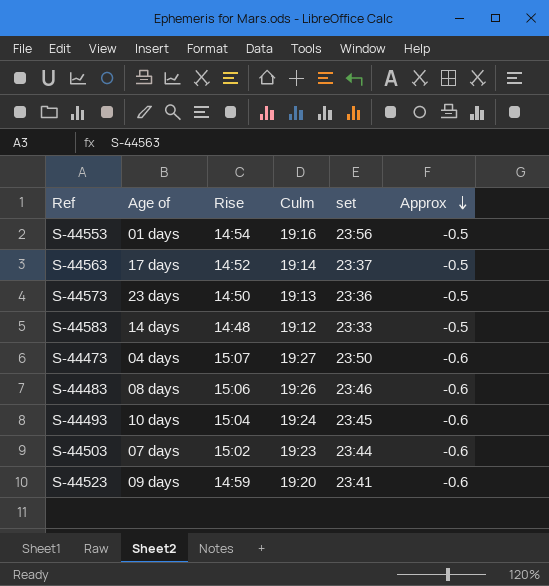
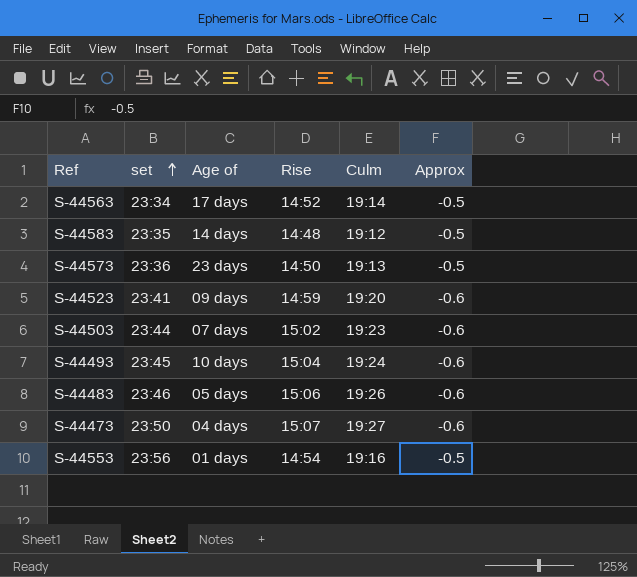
row order: Approx descending -> set ascending
column set | position: 5 -> 2
S-44563 | set: 23:37 -> 23:34
S-44583 | set: 23:33 -> 23:35
S-44483 | Age of: 08 days -> 05 days

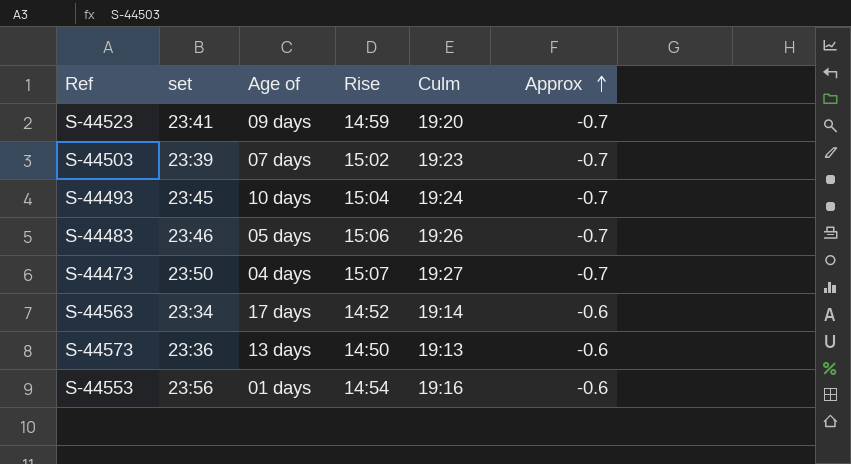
row order: set ascending -> Approx ascending
row S-44583: 23:35 | 14 days | 14:48 | 19:12 | -0.5 -> none
S-44523 | Approx: -0.6 -> -0.7
S-44503 | set: 23:44 -> 23:39
S-44503 | Approx: -0.6 -> -0.7
S-44493 | Approx: -0.6 -> -0.7
S-44483 | Approx: -0.6 -> -0.7
S-44473 | Approx: -0.6 -> -0.7
S-44563 | Approx: -0.5 -> -0.6
S-44573 | Age of: 23 days -> 13 days
S-44573 | Approx: -0.5 -> -0.6
S-44553 | Approx: -0.5 -> -0.6

